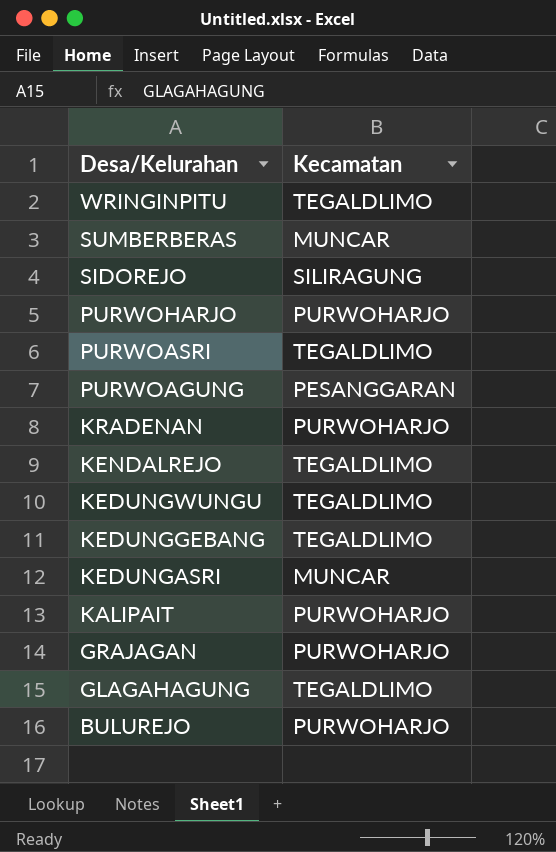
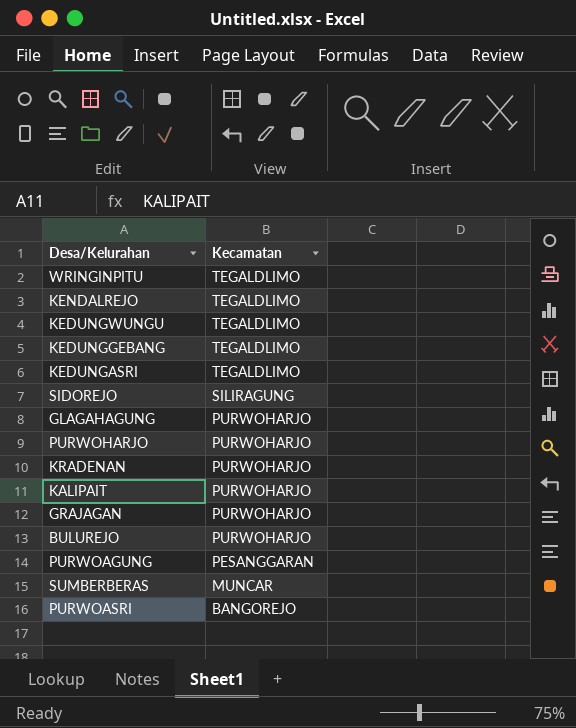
row order: Desa/Kelurahan descending -> Kecamatan descending
KEDUNGASRI | Kecamatan: MUNCAR -> TEGALDLIMO
GLAGAHAGUNG | Kecamatan: TEGALDLIMO -> PURWOHARJO
PURWOASRI | Kecamatan: TEGALDLIMO -> BANGOREJO

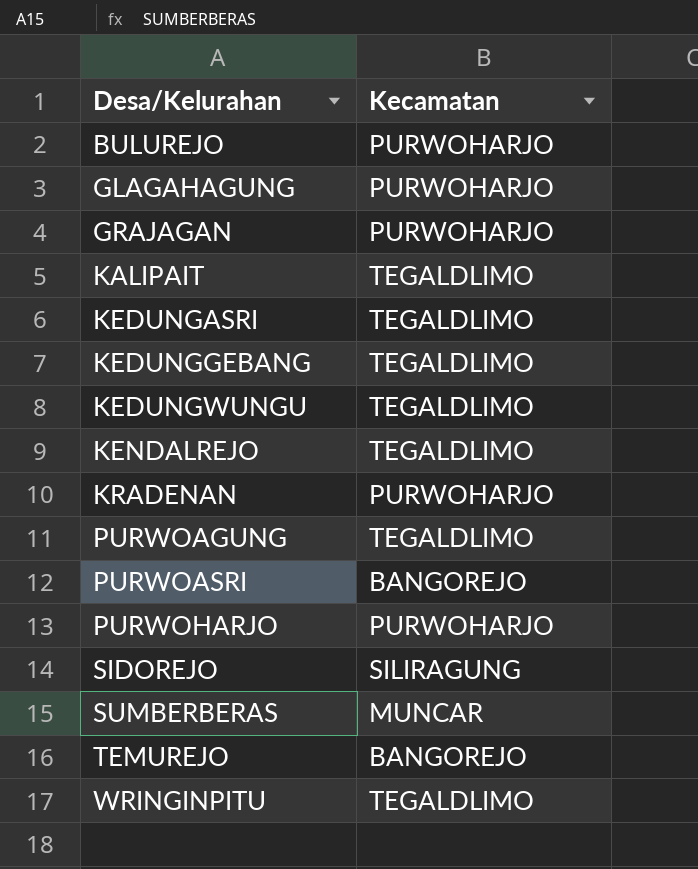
row order: Kecamatan descending -> Desa/Kelurahan ascending
KALIPAIT | Kecamatan: PURWOHARJO -> TEGALDLIMO
PURWOAGUNG | Kecamatan: PESANGGARAN -> TEGALDLIMO
row TEMUREJO: none -> BANGOREJO

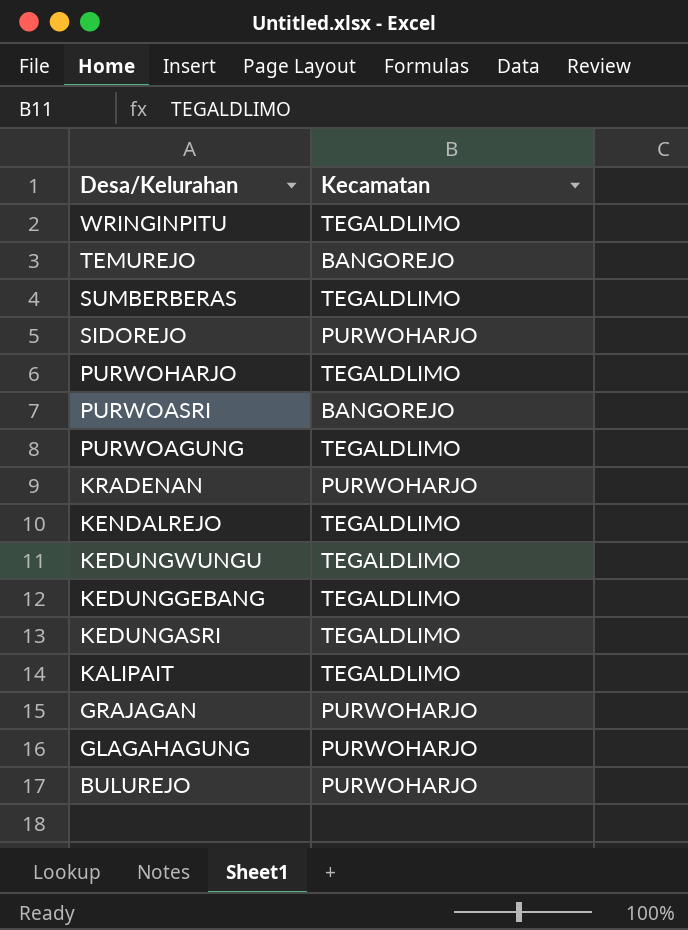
row order: Desa/Kelurahan ascending -> Desa/Kelurahan descending
SUMBERBERAS | Kecamatan: MUNCAR -> TEGALDLIMO
SIDOREJO | Kecamatan: SILIRAGUNG -> PURWOHARJO
PURWOHARJO | Kecamatan: PURWOHARJO -> TEGALDLIMO

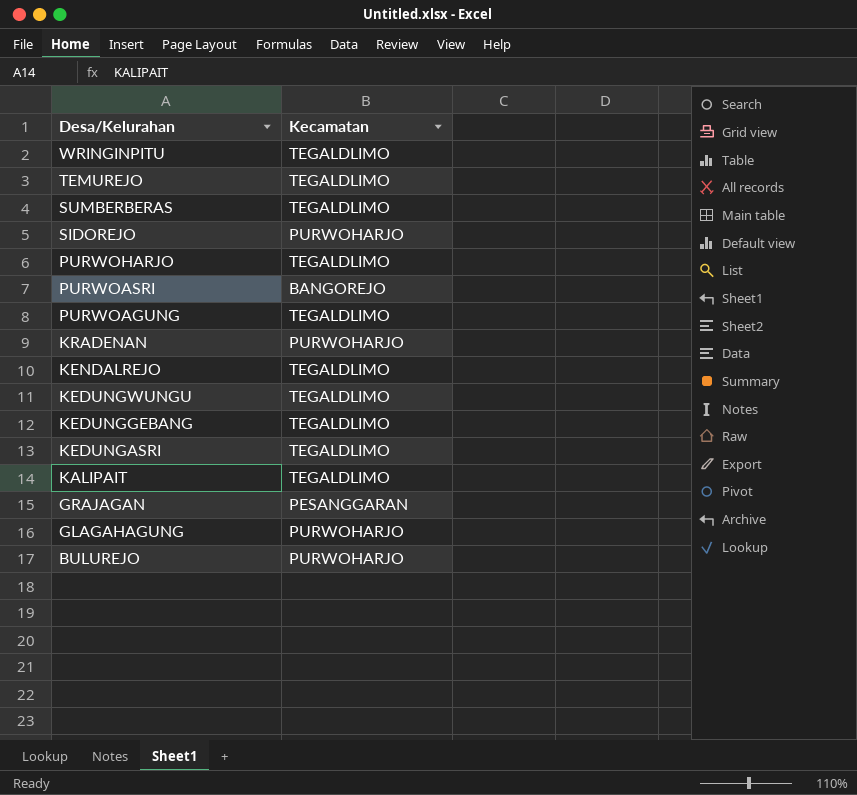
TEMUREJO | Kecamatan: BANGOREJO -> TEGALDLIMO
GRAJAGAN | Kecamatan: PURWOHARJO -> PESANGGARAN

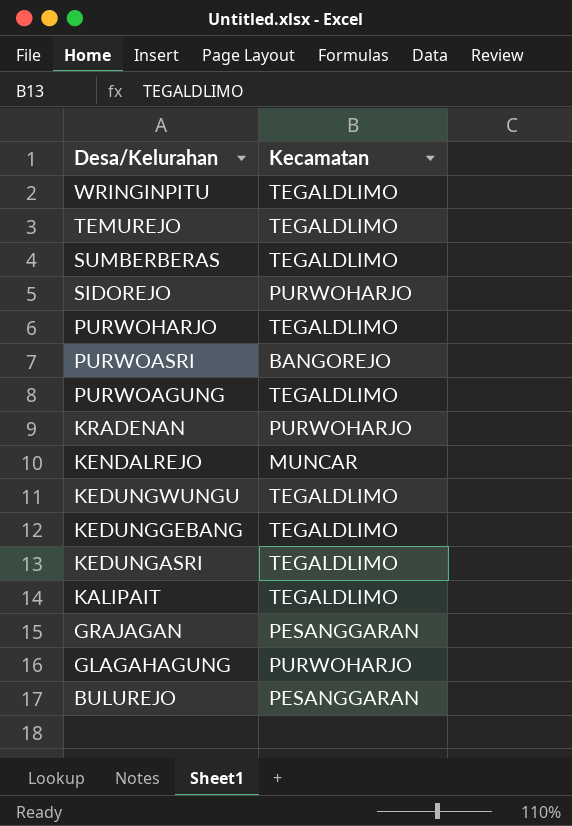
KENDALREJO | Kecamatan: TEGALDLIMO -> MUNCAR
BULUREJO | Kecamatan: PURWOHARJO -> PESANGGARAN

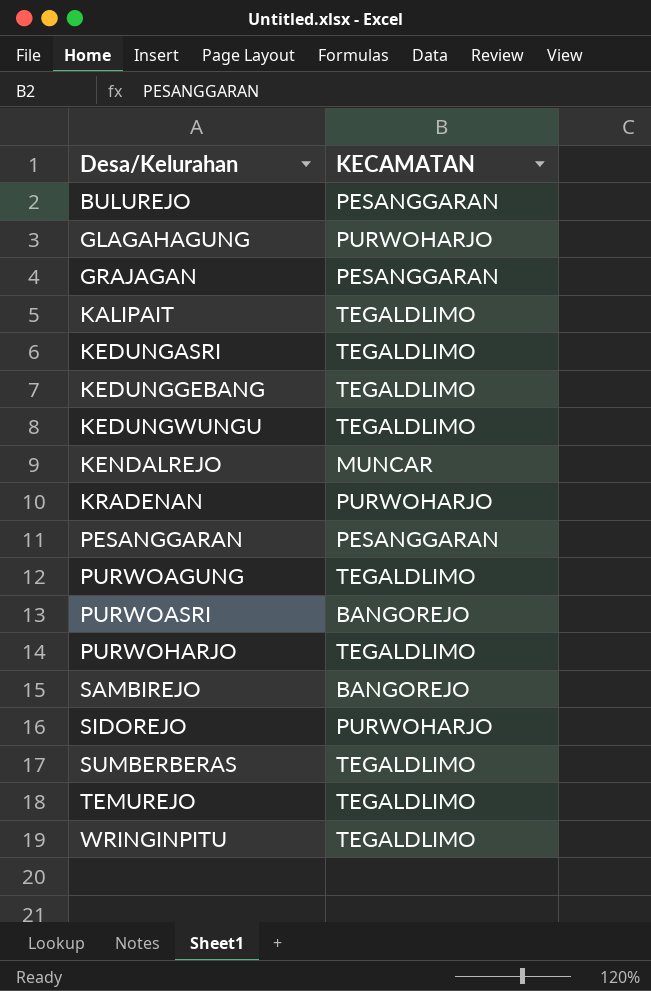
row order: Desa/Kelurahan descending -> Desa/Kelurahan ascending
column name: Kecamatan -> KECAMATAN
row PESANGGARAN: none -> PESANGGARAN
row SAMBIREJO: none -> BANGOREJO

